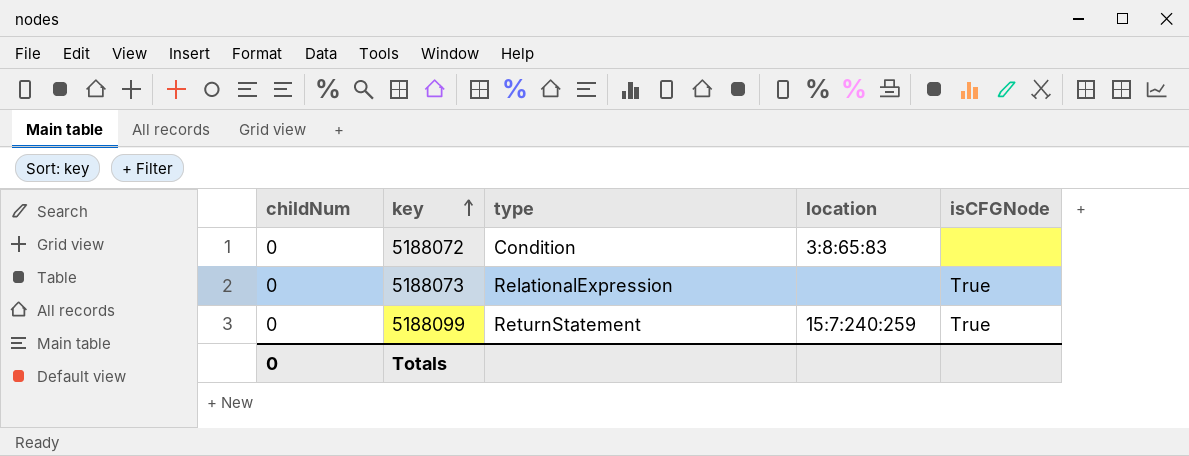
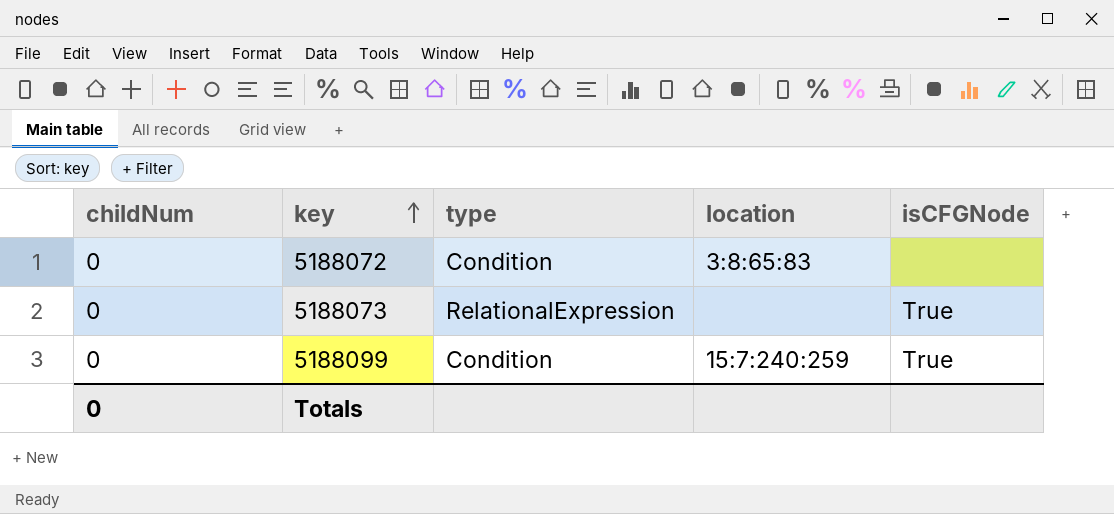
5188099 | type: ReturnStatement -> Condition

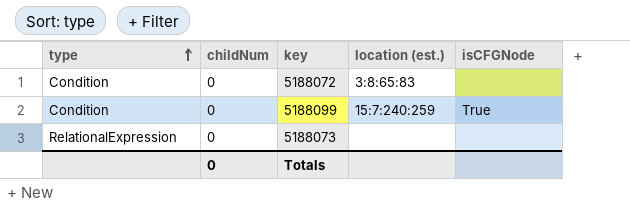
row order: key ascending -> type ascending
column type | position: 3 -> 1
column name: location -> location (est.)
5188073 | isCFGNode: True -> none

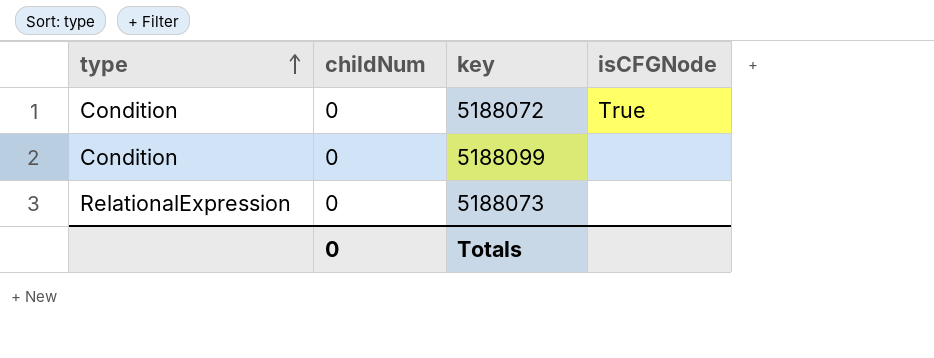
column location (est.) | position: 4 -> none
5188072 | isCFGNode: none -> True
5188099 | isCFGNode: True -> none

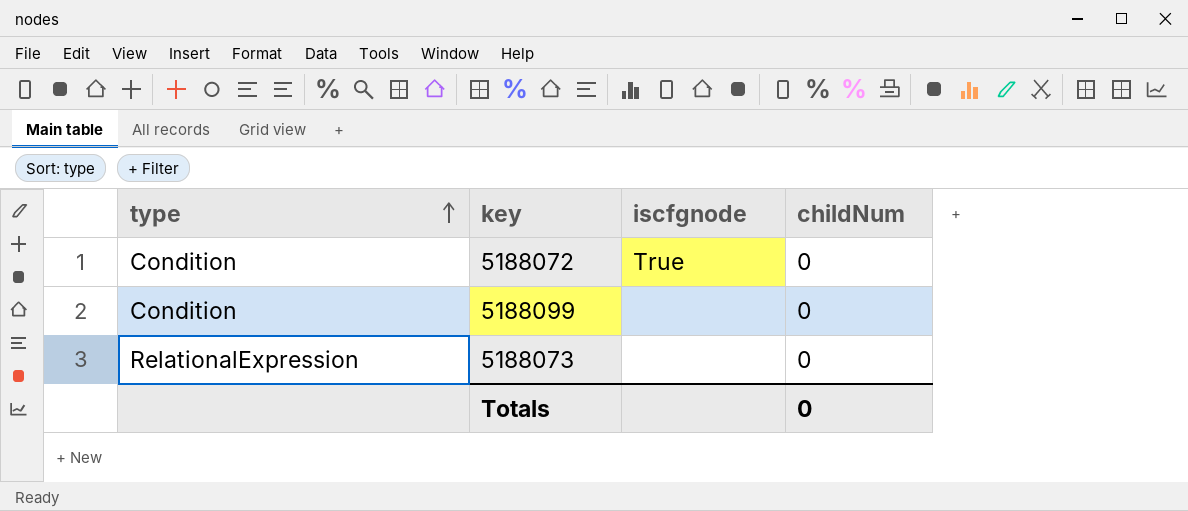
column name: isCFGNode -> iscfgnode
column childNum | position: 2 -> 4

